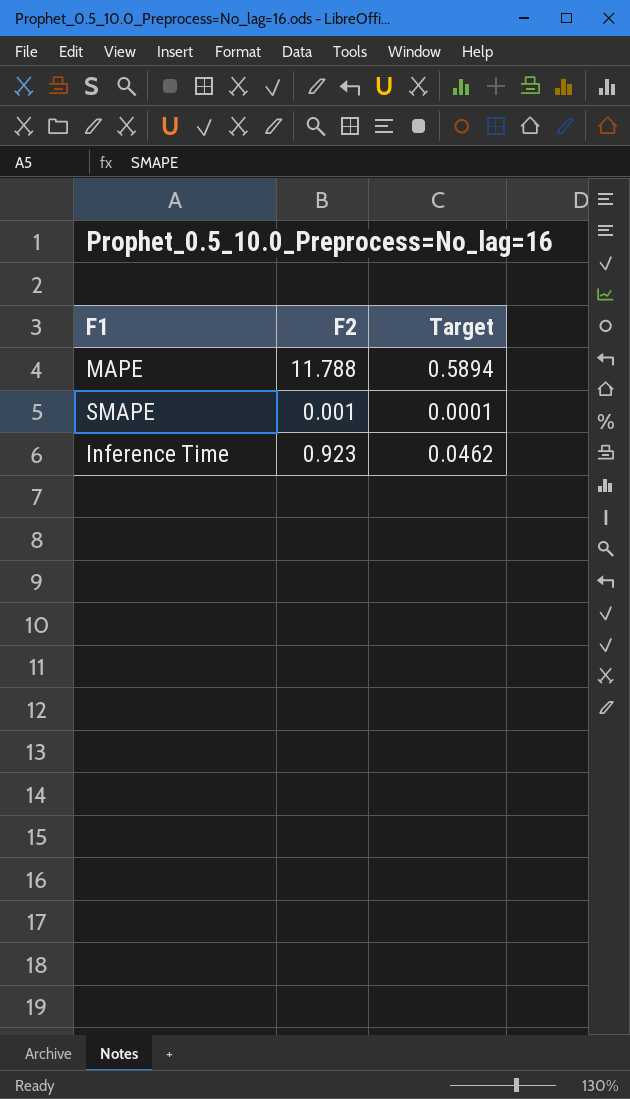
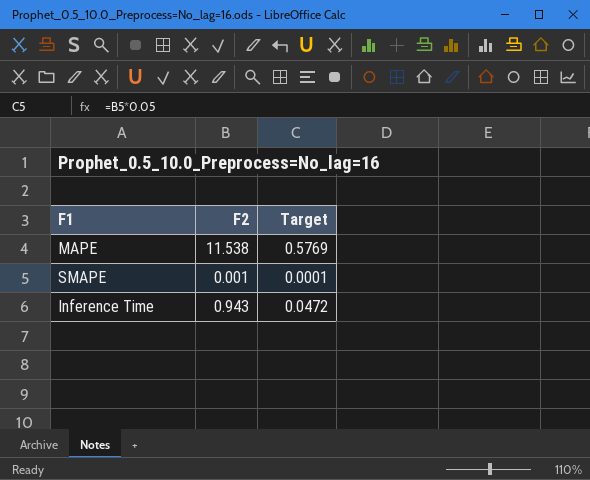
MAPE | F2: 11.788 -> 11.538
MAPE | Target: 0.5894 -> 0.5769
Inference Time | F2: 0.923 -> 0.943
Inference Time | Target: 0.0462 -> 0.0472

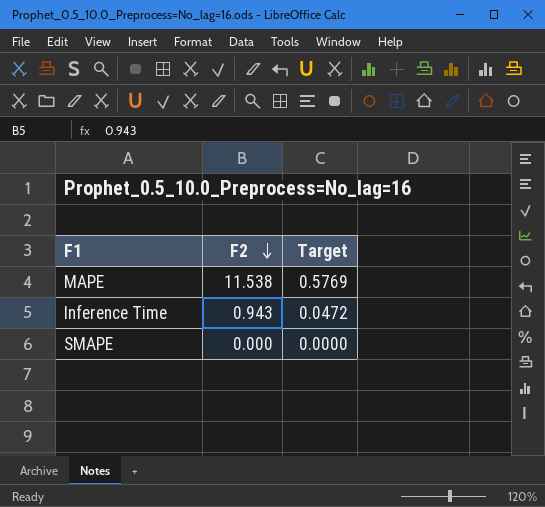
row order: none -> F2 descending
SMAPE | F2: 0.001 -> 0.000
SMAPE | Target: 0.0001 -> 0.0000

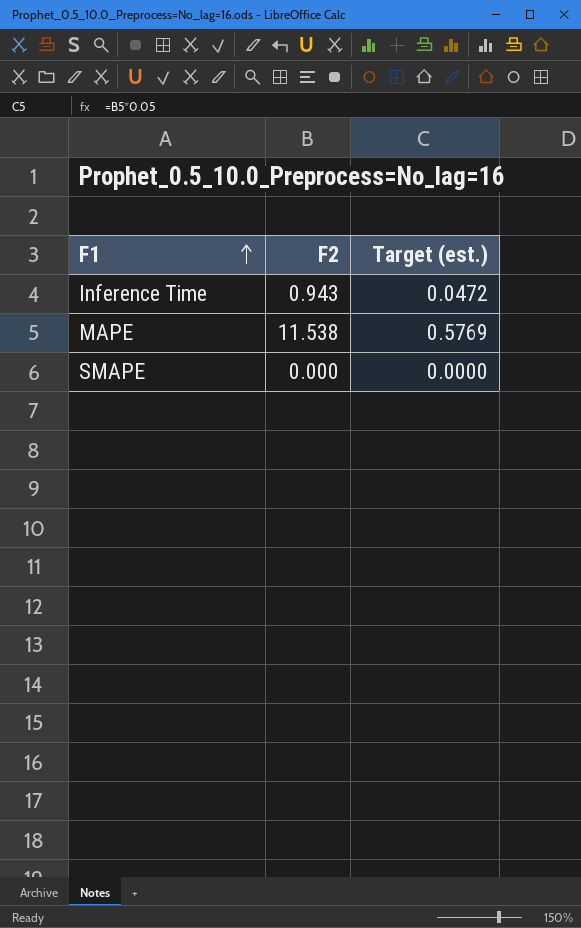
row order: F2 descending -> F1 ascending
column name: Target -> Target (est.)

